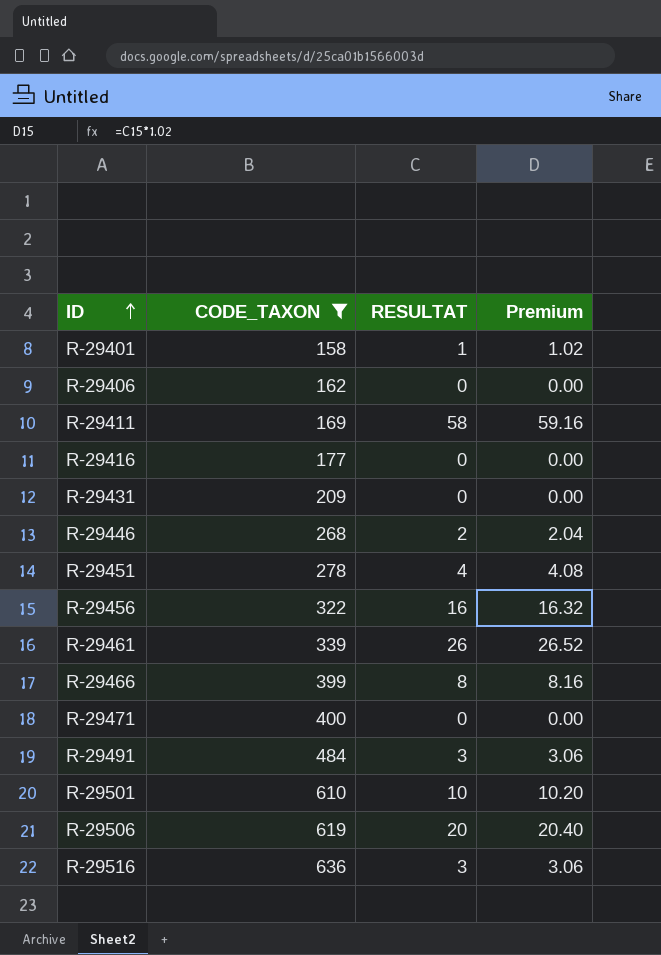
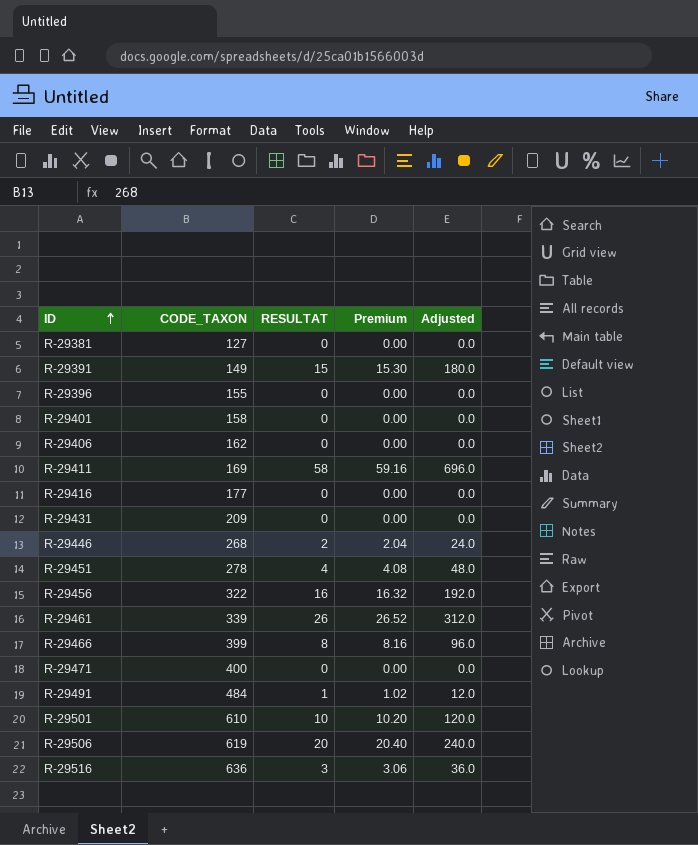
filter: CODE_TAXON >= 158 -> none
column Adjusted | formula: none -> [RESULTAT] * 12
R-29401 | RESULTAT: 1 -> 0
R-29401 | Premium: 1.02 -> 0.00
R-29491 | RESULTAT: 3 -> 1
R-29491 | Premium: 3.06 -> 1.02

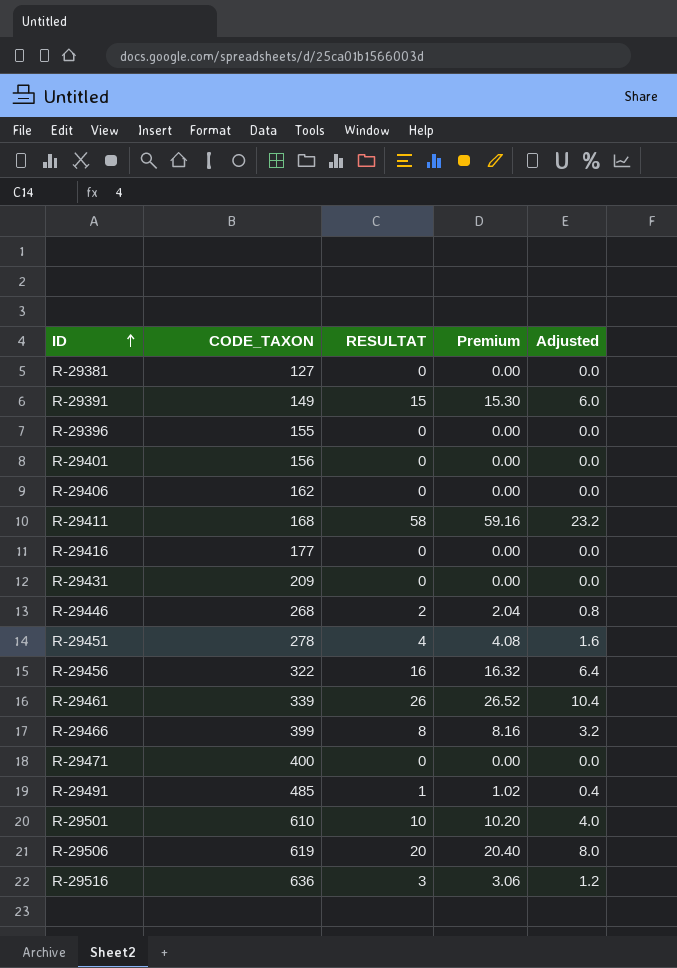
column Adjusted | formula: [RESULTAT] * 12 -> [RESULTAT] * 0.4
R-29401 | CODE_TAXON: 158 -> 156
R-29411 | CODE_TAXON: 169 -> 168
R-29491 | CODE_TAXON: 484 -> 485

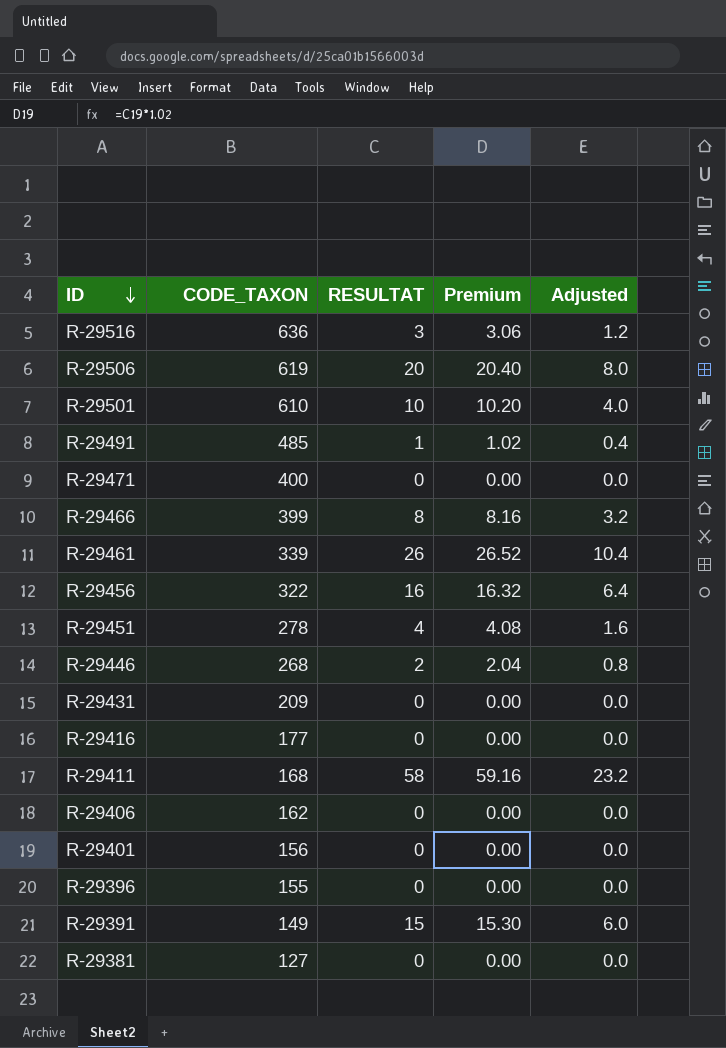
row order: ID ascending -> ID descending

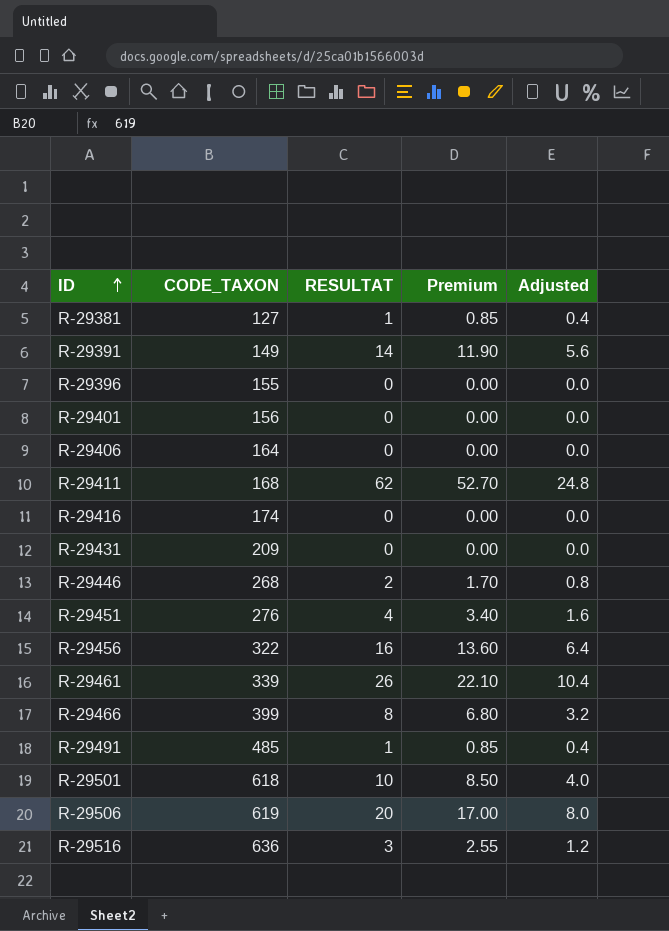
row order: ID descending -> ID ascending
column Premium | formula: [RESULTAT] * 1.02 -> [RESULTAT] * 0.85
row R-29471: 400 | 0 | 0.00 | 0.0 -> none
R-29381 | RESULTAT: 0 -> 1
R-29381 | Adjusted: 0.0 -> 0.4
R-29391 | RESULTAT: 15 -> 14
R-29391 | Adjusted: 6.0 -> 5.6
R-29406 | CODE_TAXON: 162 -> 164
R-29411 | RESULTAT: 58 -> 62
R-29411 | Adjusted: 23.2 -> 24.8
R-29416 | CODE_TAXON: 177 -> 174
R-29451 | CODE_TAXON: 278 -> 276
R-29501 | CODE_TAXON: 610 -> 618

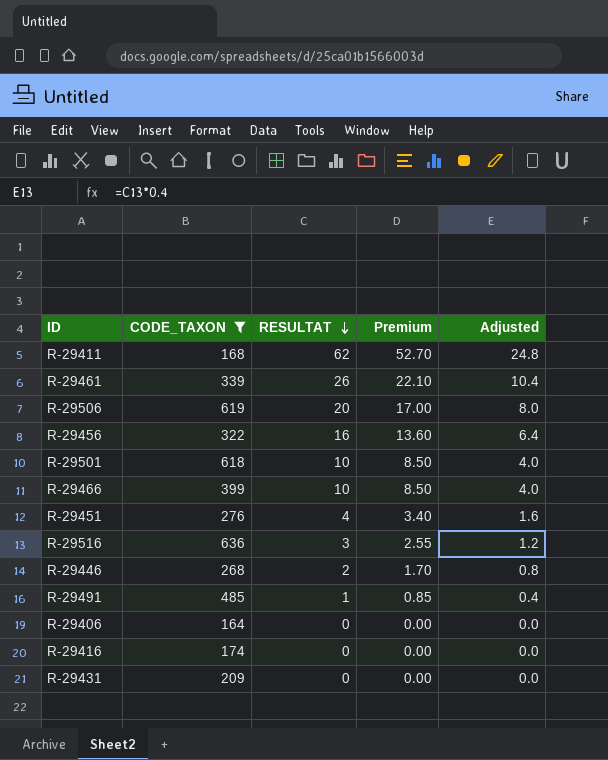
filter: none -> CODE_TAXON >= 164
row order: ID ascending -> RESULTAT descending
R-29466 | RESULTAT: 8 -> 10
R-29466 | Premium: 6.80 -> 8.50
R-29466 | Adjusted: 3.2 -> 4.0

